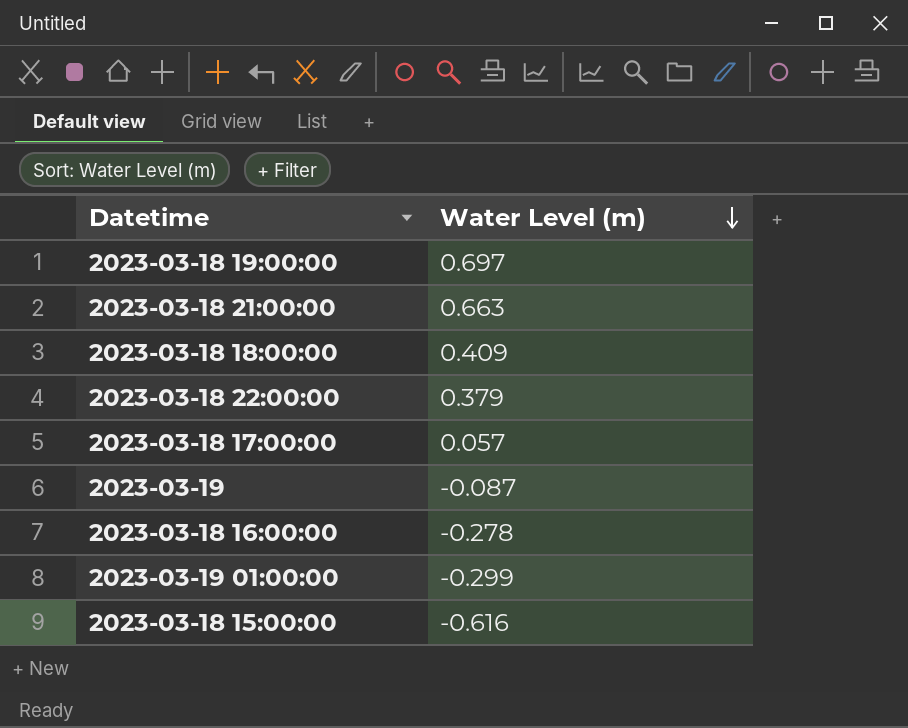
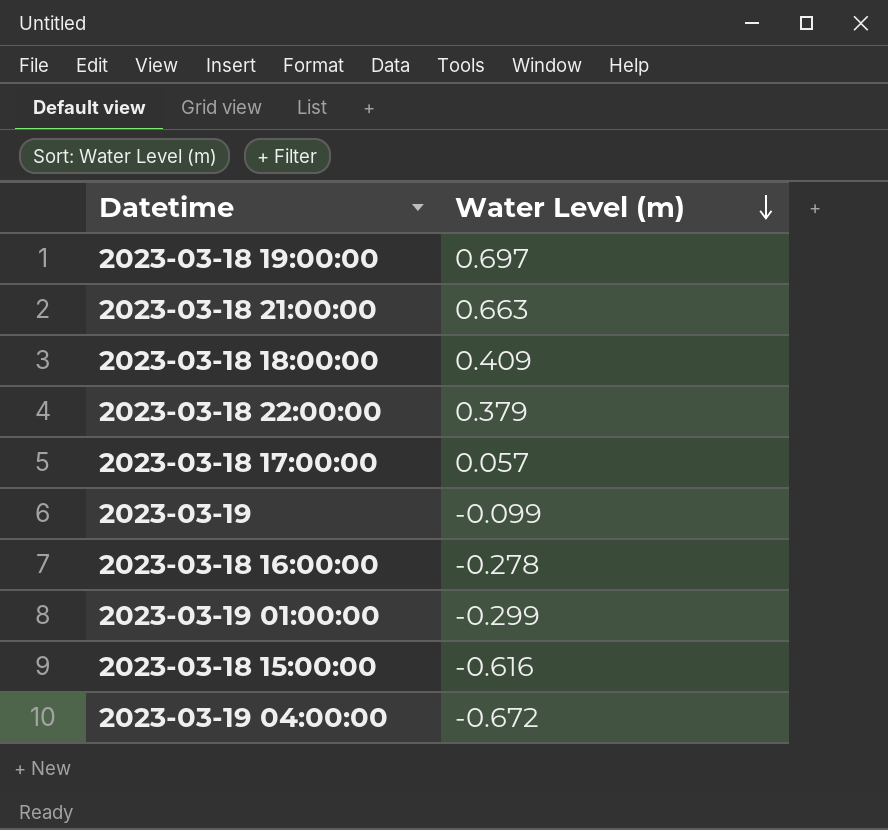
2023-03-19 | Water Level (m): -0.087 -> -0.099
row 2023-03-19 04:00:00: none -> -0.672

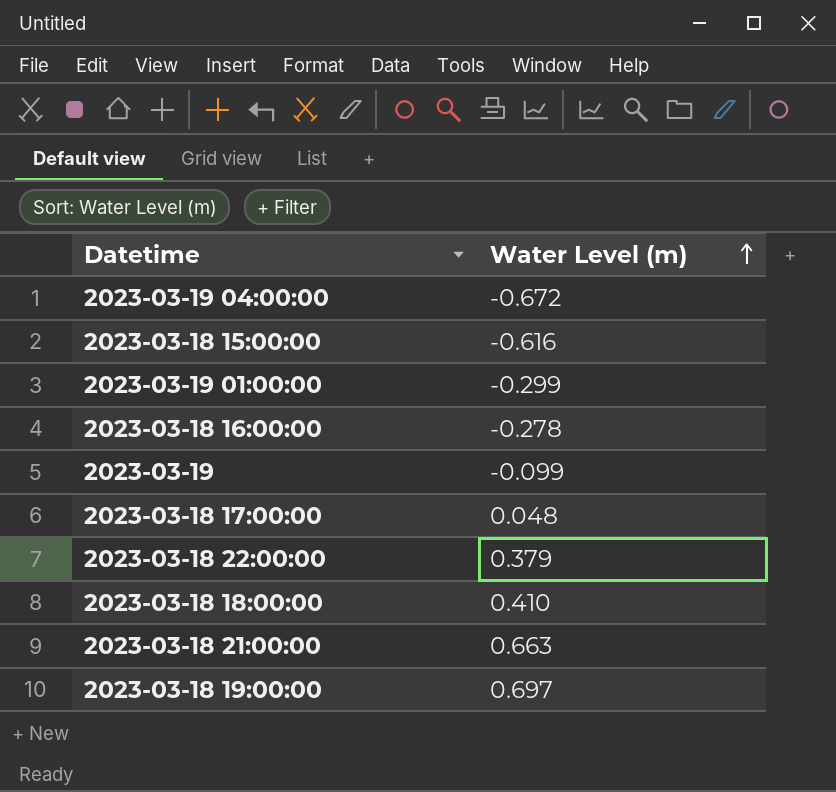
row order: Water Level (m) descending -> Water Level (m) ascending
2023-03-18 17:00:00 | Water Level (m): 0.057 -> 0.048
2023-03-18 18:00:00 | Water Level (m): 0.409 -> 0.410

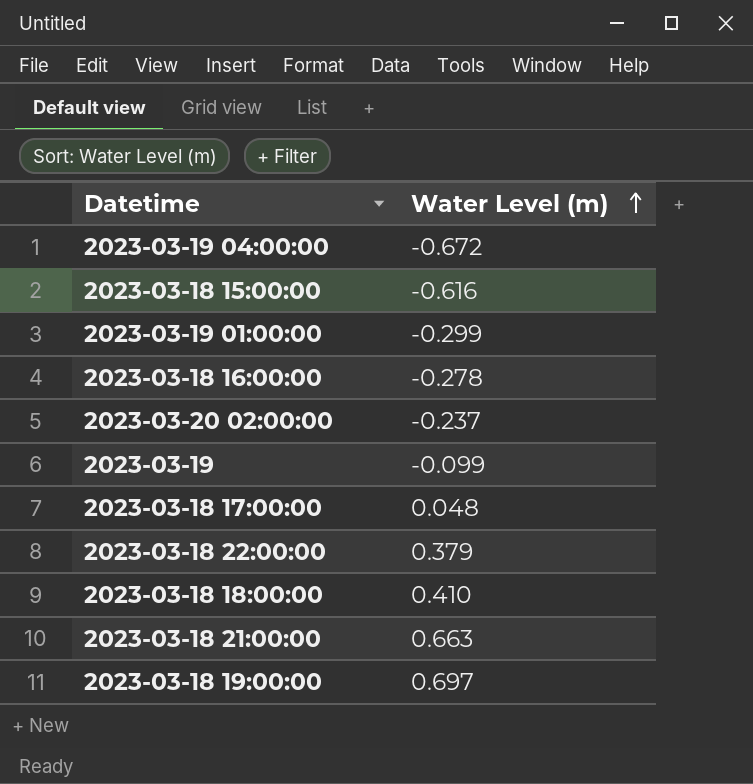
row 2023-03-20 02:00:00: none -> -0.237

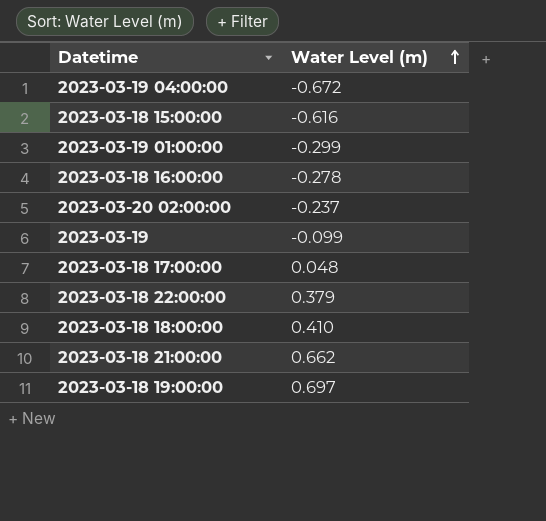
2023-03-18 21:00:00 | Water Level (m): 0.663 -> 0.662

